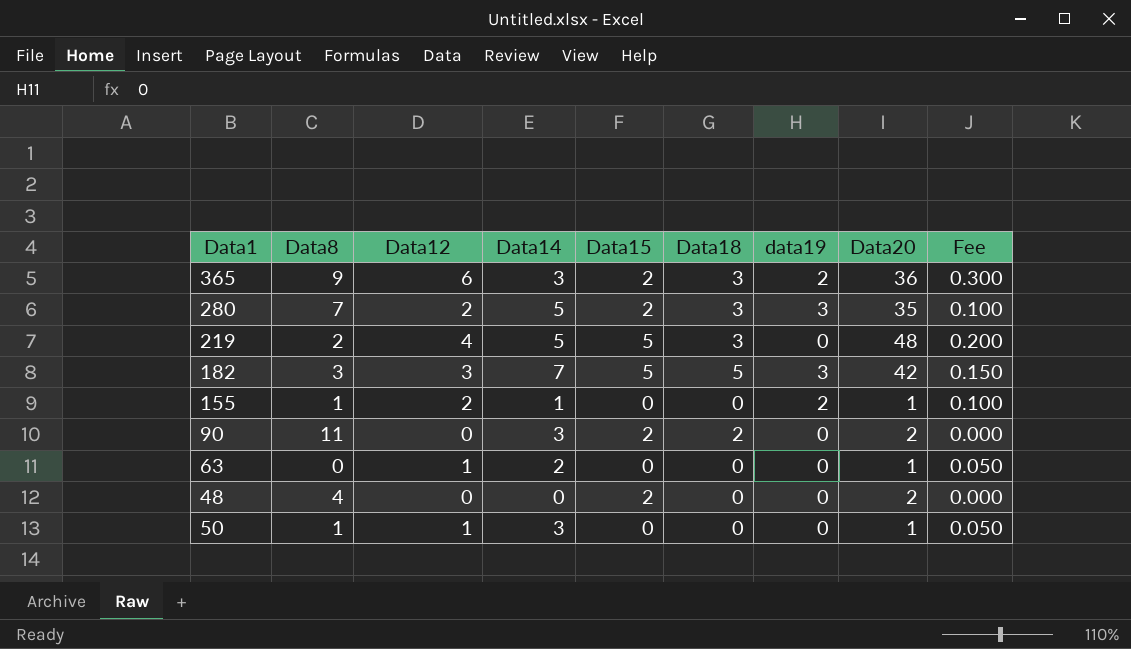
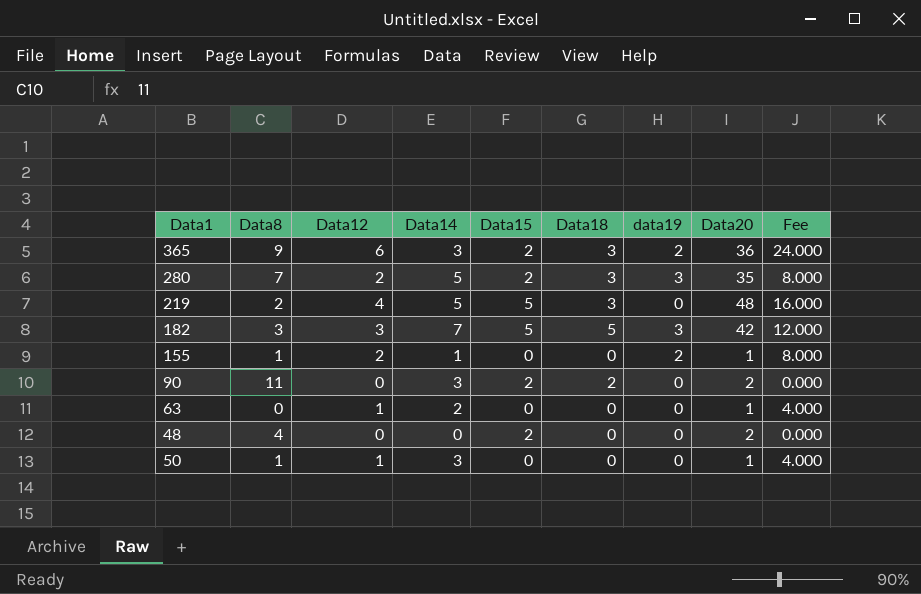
column Fee | formula: [Data12] * 0.05 -> [Data12] * 4

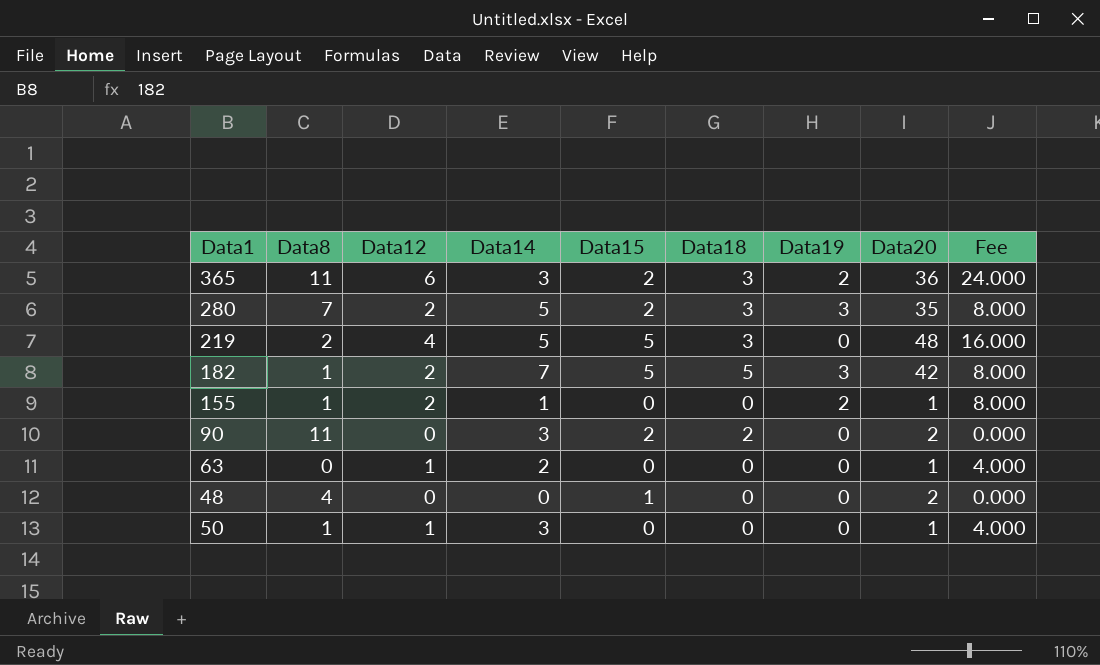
column name: data19 -> Data19
365 | Data8: 9 -> 11
182 | Data8: 3 -> 1
182 | Data12: 3 -> 2
182 | Fee: 12.000 -> 8.000
48 | Data15: 2 -> 1

